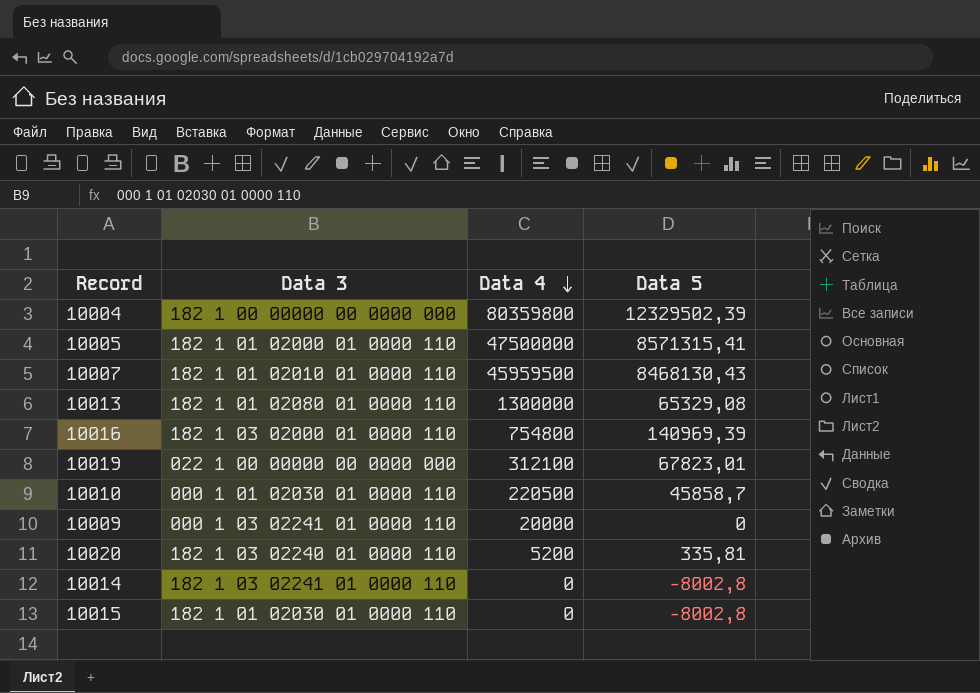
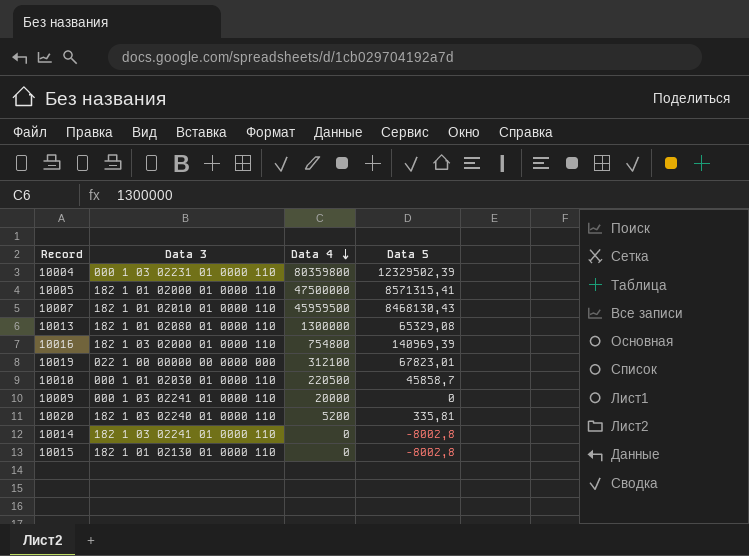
10004 | Data 3: 182 1 00 00000 00 0000 000 -> 000 1 03 02231 01 0000 110
10015 | Data 3: 182 1 01 02030 01 0000 110 -> 182 1 01 02130 01 0000 110

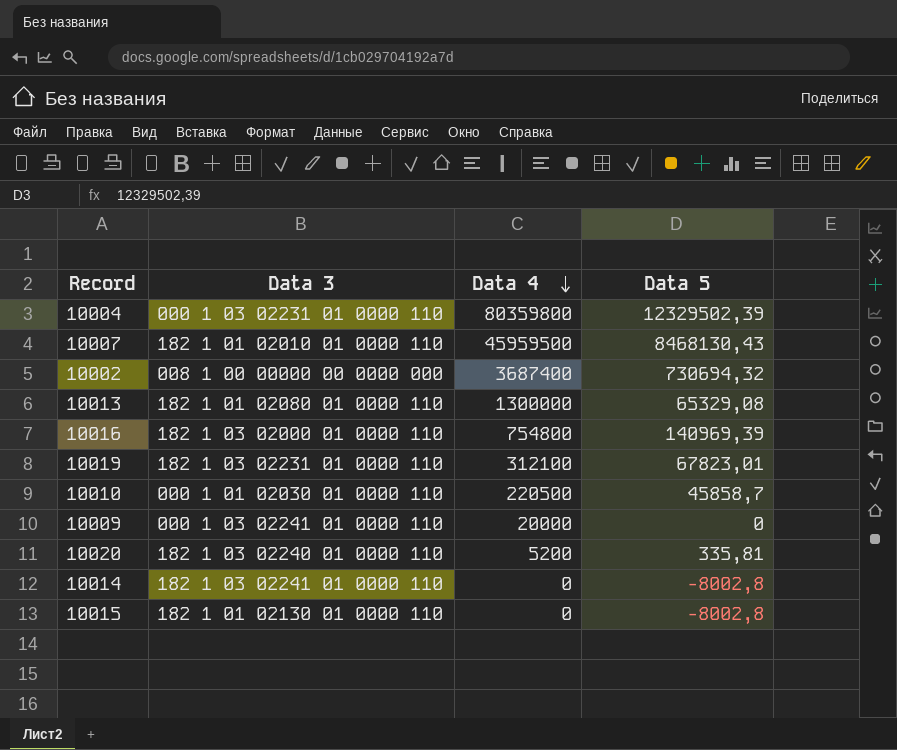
row 10005: 182 1 01 02000 01 0000 110 | 47500000 | 8571315,41 -> none
row 10002: none -> 008 1 00 00000 00 0000 000 | 3687400 | 730694,32
10019 | Data 3: 022 1 00 00000 00 0000 000 -> 182 1 03 02231 01 0000 110

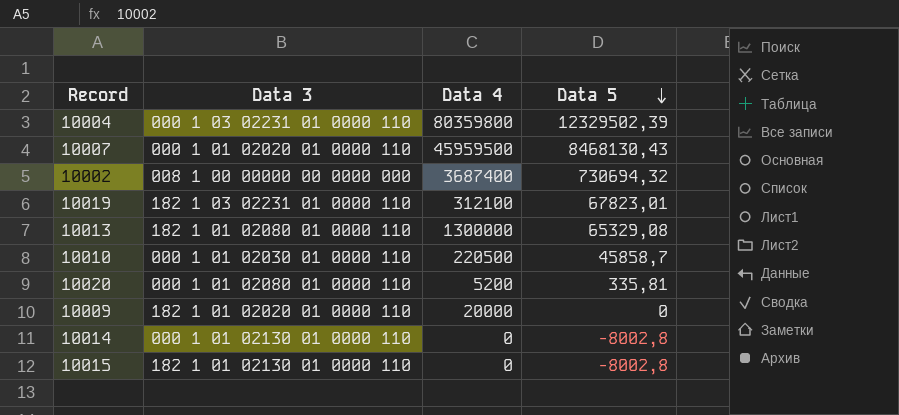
row order: Data 4 descending -> Data 5 descending
row 10016: 182 1 03 02000 01 0000 110 | 754800 | 140969,39 -> none
10007 | Data 3: 182 1 01 02010 01 0000 110 -> 000 1 01 02020 01 0000 110
10020 | Data 3: 182 1 03 02240 01 0000 110 -> 000 1 01 02080 01 0000 110
10009 | Data 3: 000 1 03 02241 01 0000 110 -> 182 1 01 02020 01 0000 110
10014 | Data 3: 182 1 03 02241 01 0000 110 -> 000 1 01 02130 01 0000 110

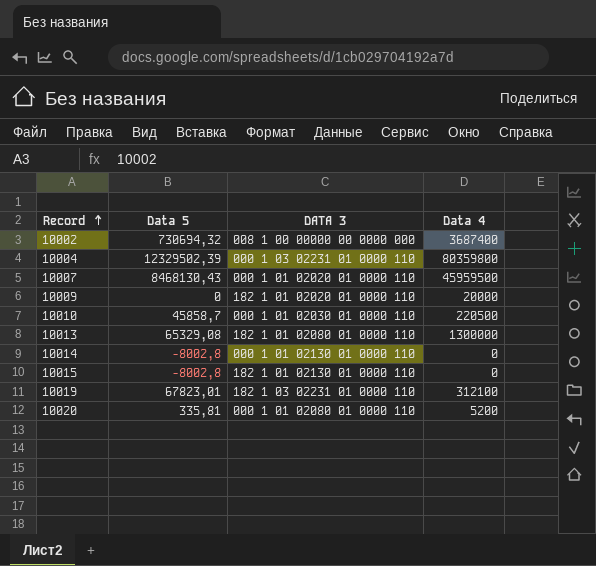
row order: Data 5 descending -> Record ascending
column Data 5 | position: 4 -> 2
column name: Data 3 -> DATA 3

